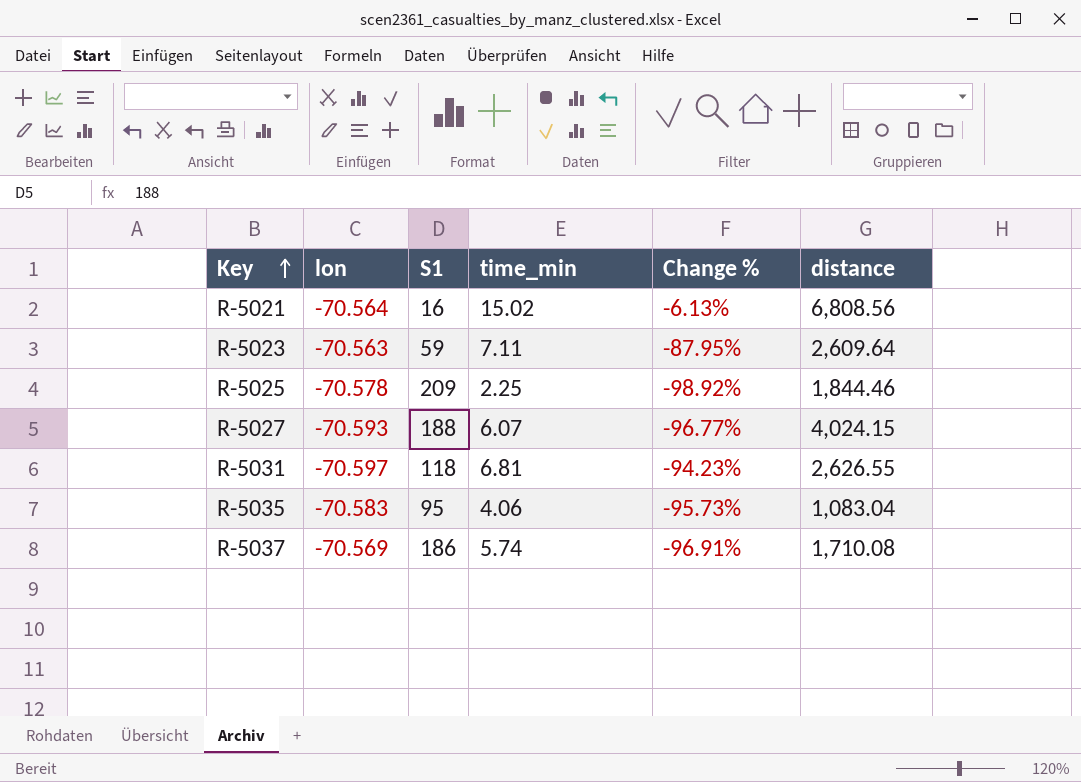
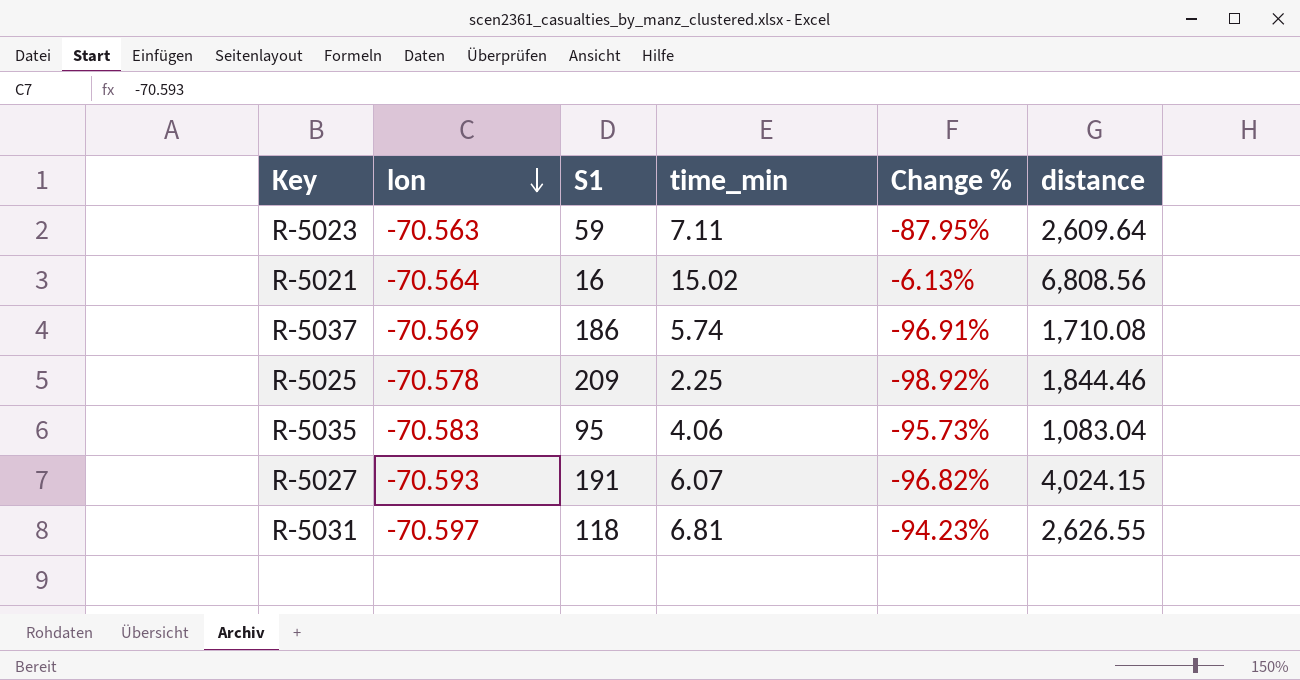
row order: Key ascending -> lon descending
R-5027 | S1: 188 -> 191
R-5027 | Change %: -96.77% -> -96.82%

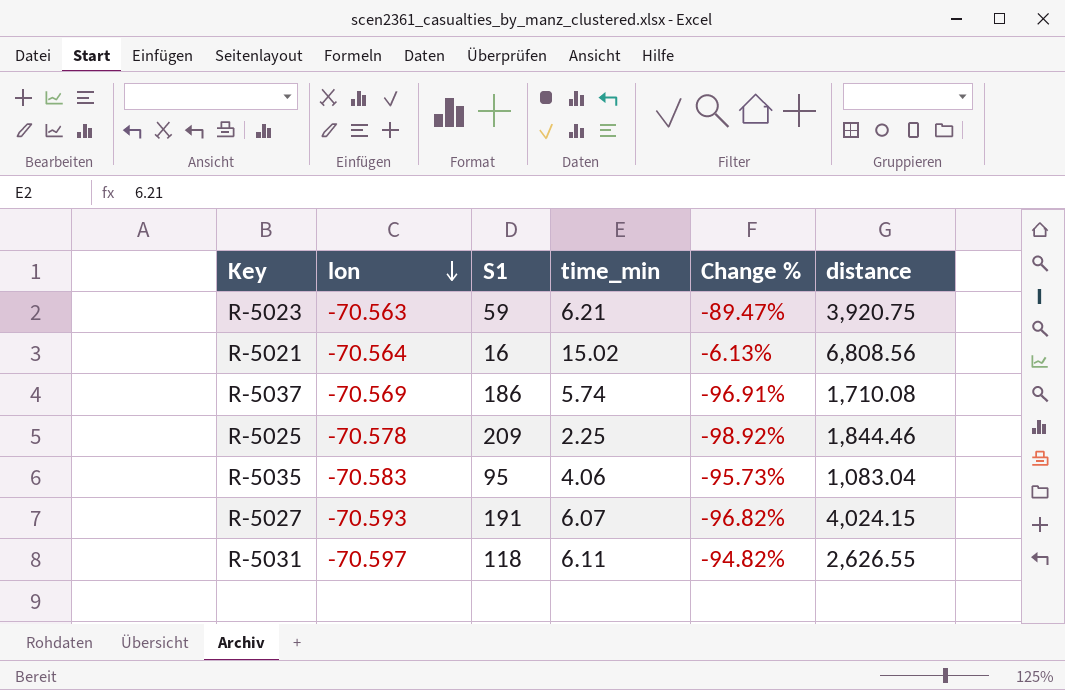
R-5023 | time_min: 7.11 -> 6.21
R-5023 | Change %: -87.95% -> -89.47%
R-5023 | distance: 2,609.64 -> 3,920.75
R-5031 | time_min: 6.81 -> 6.11
R-5031 | Change %: -94.23% -> -94.82%

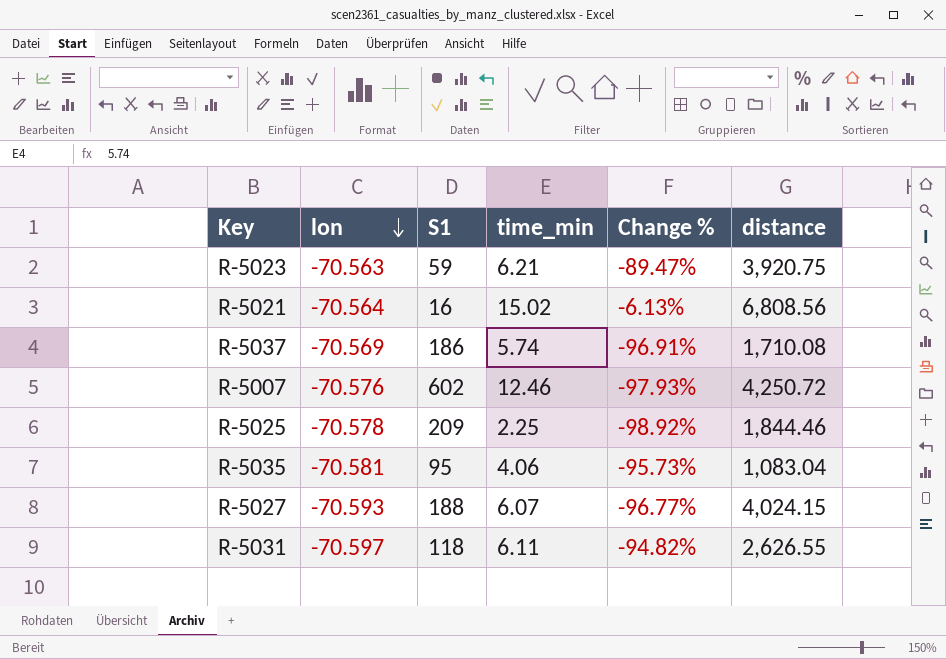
row R-5007: none -> -70.576 | 602 | 12.46 | -97.93% | 4,250.72
R-5035 | lon: -70.583 -> -70.581
R-5027 | S1: 191 -> 188
R-5027 | Change %: -96.82% -> -96.77%

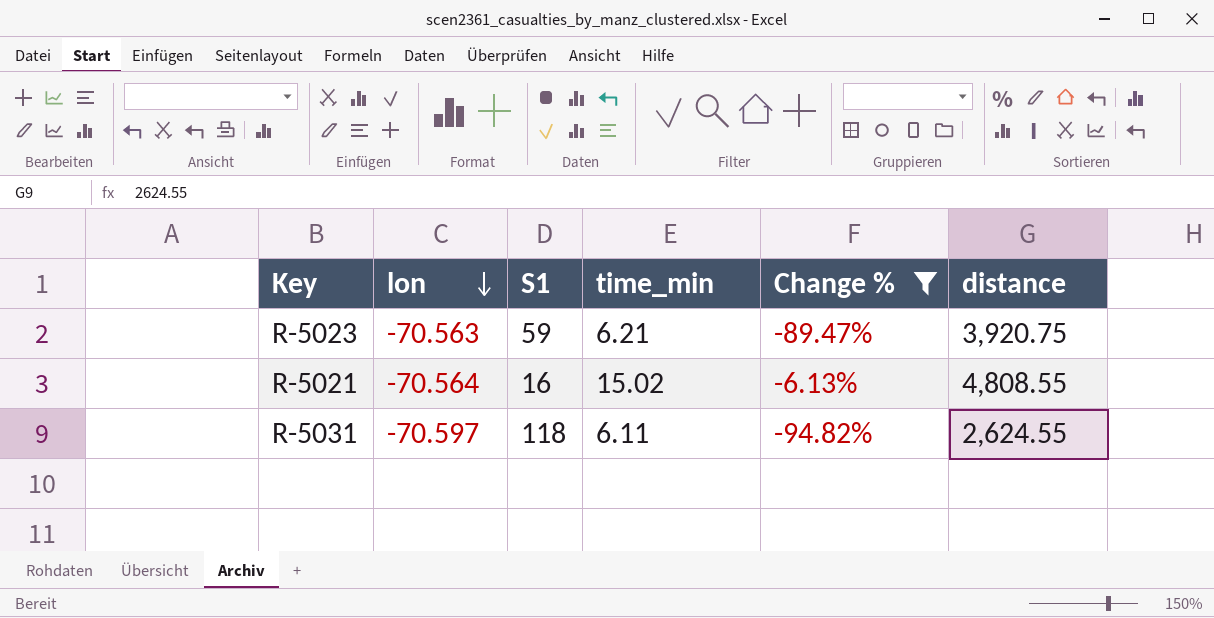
filter: none -> Change % >= -94.82%
R-5021 | distance: 6,808.56 -> 4,808.55
R-5031 | distance: 2,626.55 -> 2,624.55

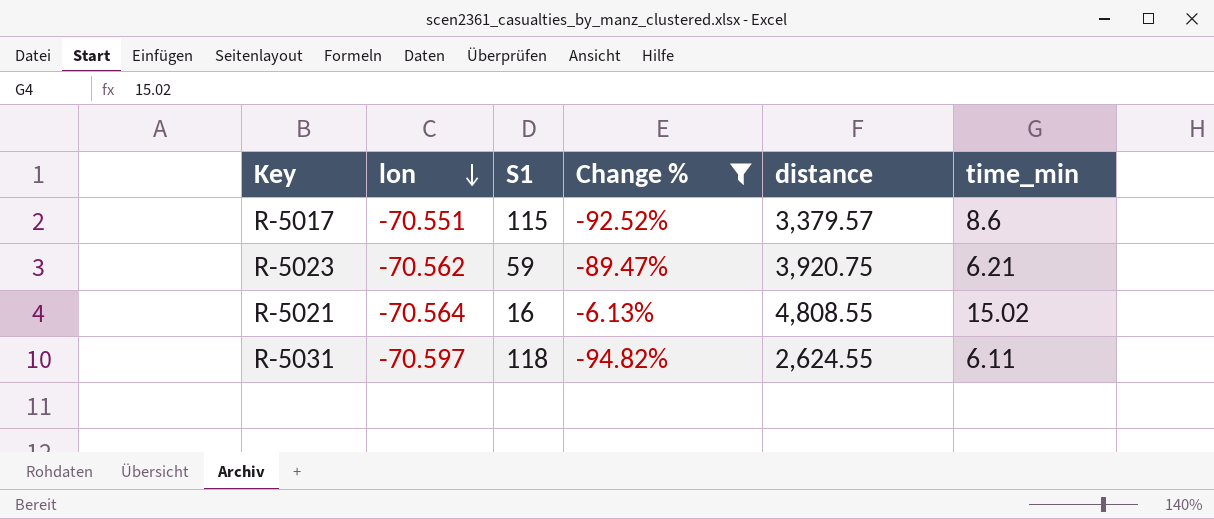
column time_min | position: 4 -> 6
row R-5017: none -> -70.551 | 115 | -92.52% | 3,379.57 | 8.6
R-5023 | lon: -70.563 -> -70.562

